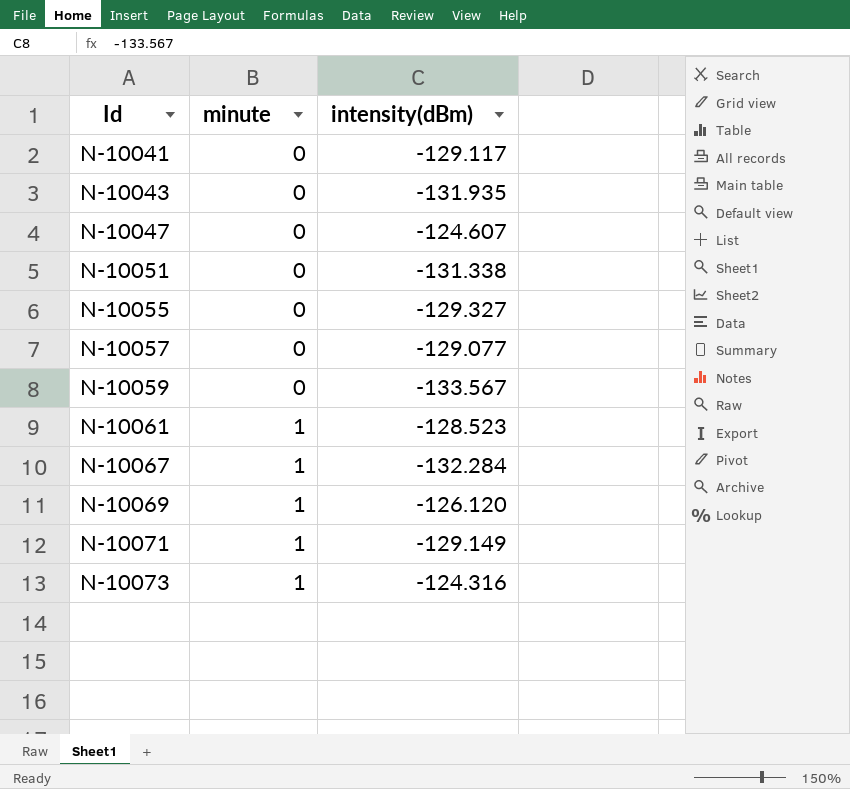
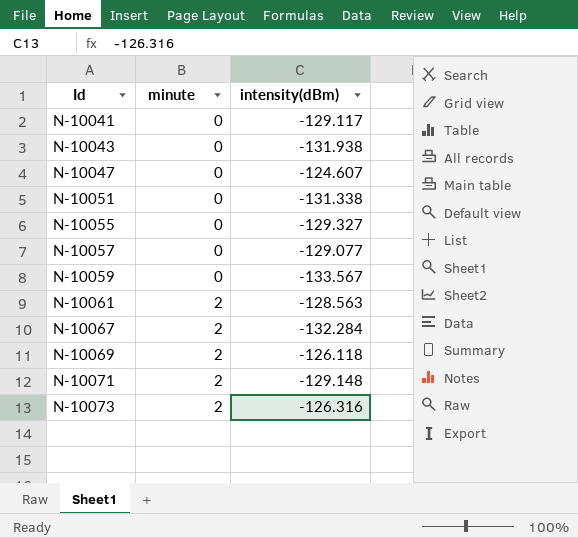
N-10043 | intensity(dBm): -131.935 -> -131.938
N-10061 | minute: 1 -> 2
N-10061 | intensity(dBm): -128.523 -> -128.563
N-10067 | minute: 1 -> 2
N-10069 | minute: 1 -> 2
N-10069 | intensity(dBm): -126.120 -> -126.118
N-10071 | minute: 1 -> 2
N-10071 | intensity(dBm): -129.149 -> -129.148
N-10073 | minute: 1 -> 2
N-10073 | intensity(dBm): -124.316 -> -126.316

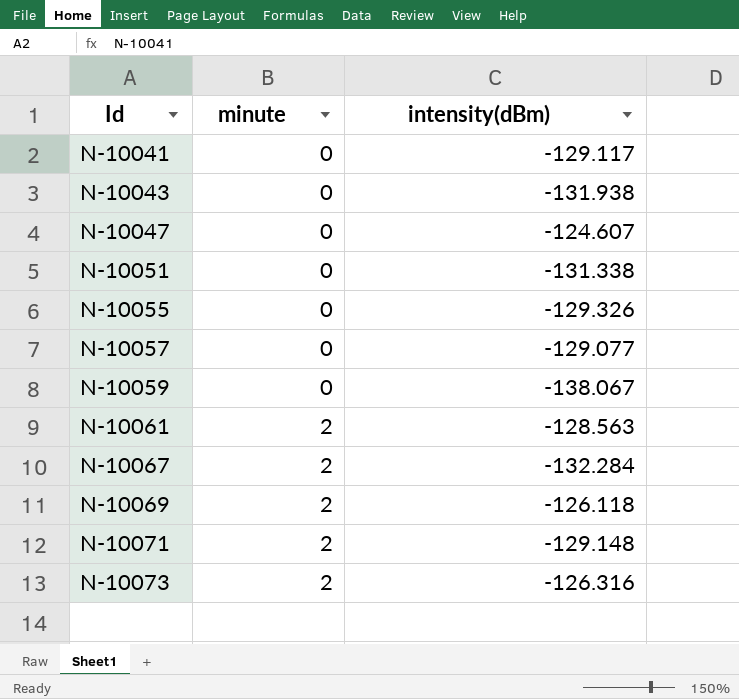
N-10055 | intensity(dBm): -129.327 -> -129.326
N-10059 | intensity(dBm): -133.567 -> -138.067

